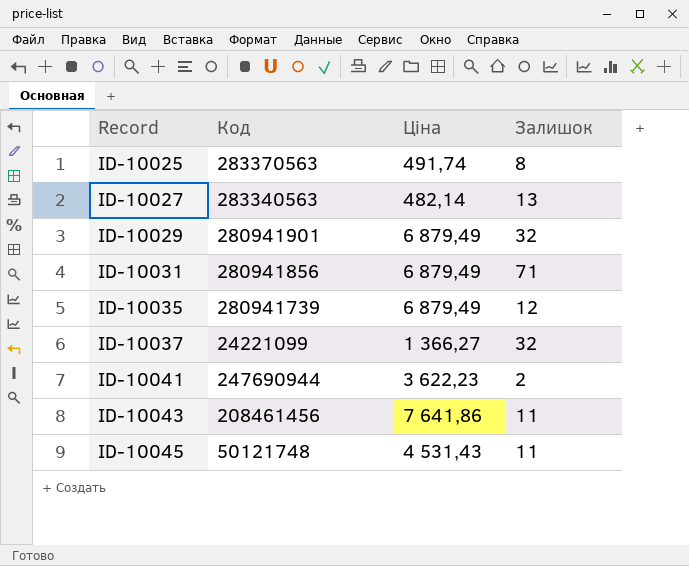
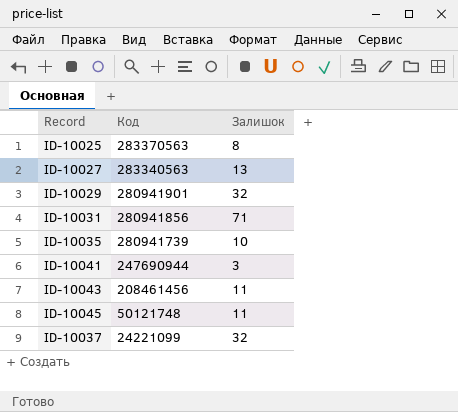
row order: Record ascending -> Код descending
column Ціна | position: 3 -> none
ID-10035 | Залишок: 12 -> 10
ID-10041 | Залишок: 2 -> 3

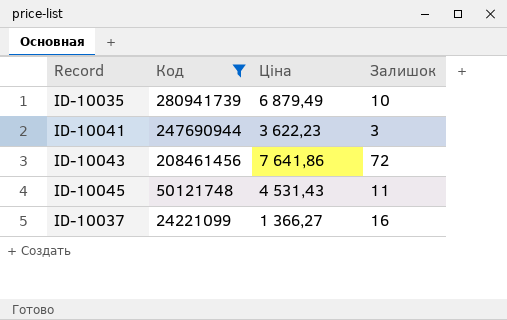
filter: none -> Код <= 280941739
column Ціна | position: none -> 3
ID-10043 | Залишок: 11 -> 72
ID-10037 | Залишок: 32 -> 16

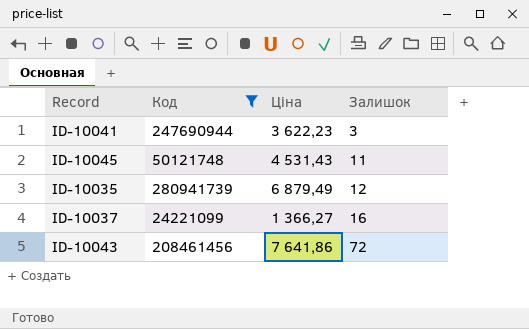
row order: Код descending -> Залишок ascending
ID-10035 | Залишок: 10 -> 12

